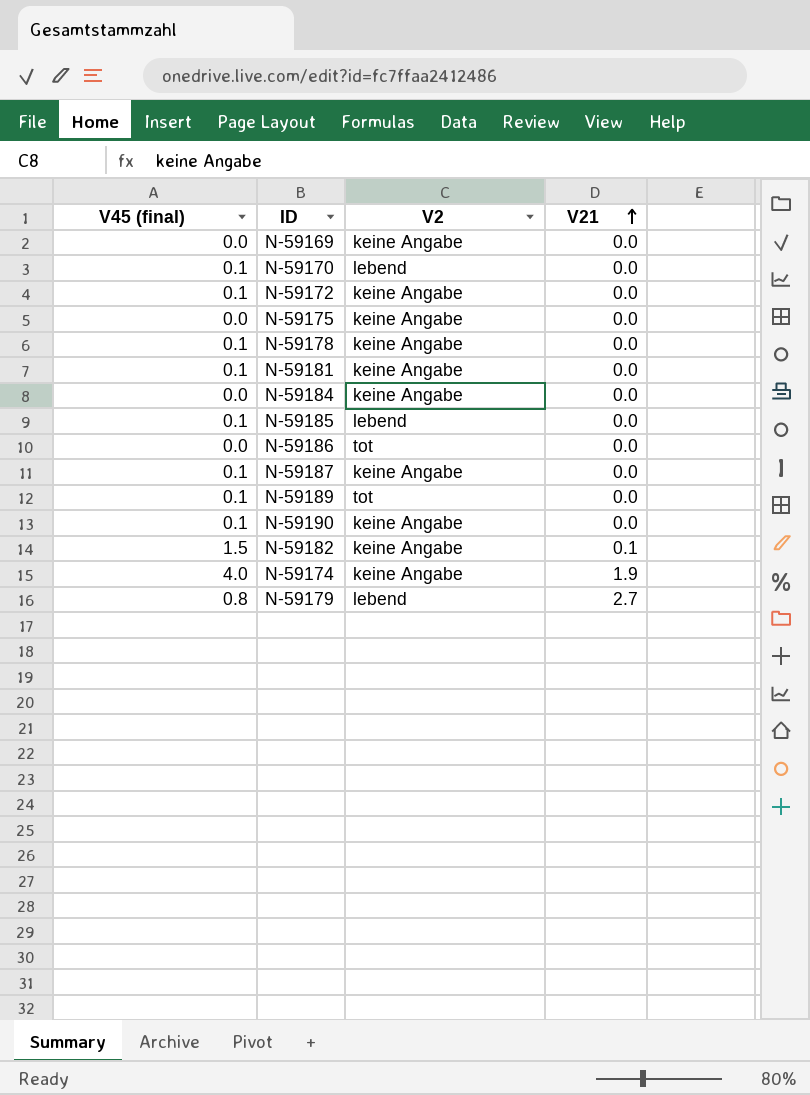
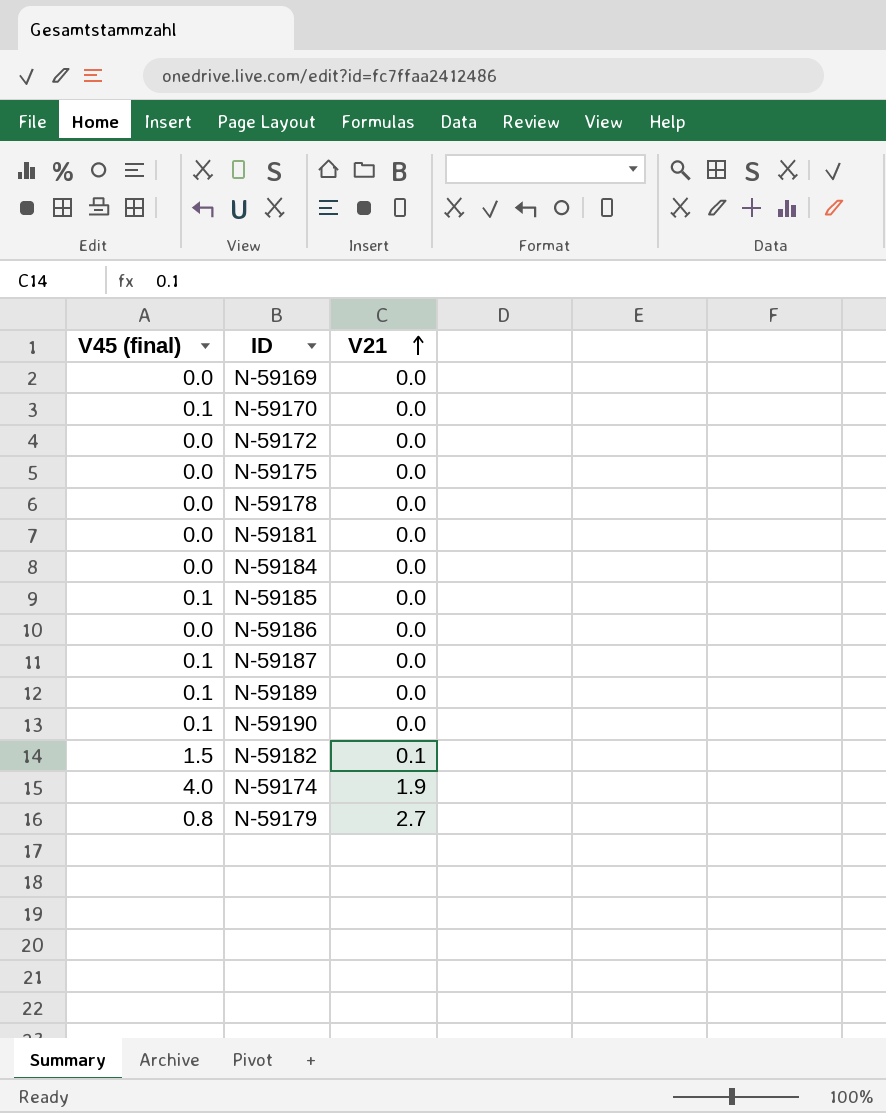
column V2 | position: 3 -> none
N-59172 | V45 (final): 0.1 -> 0.0
N-59178 | V45 (final): 0.1 -> 0.0
N-59181 | V45 (final): 0.1 -> 0.0

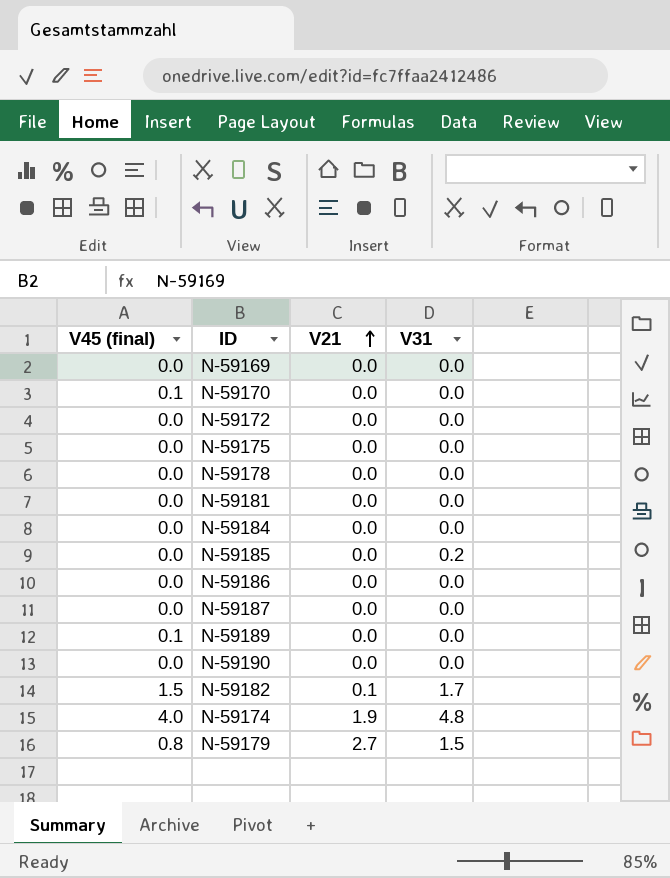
column V31 | position: none -> 4
N-59185 | V45 (final): 0.1 -> 0.0
N-59187 | V45 (final): 0.1 -> 0.0
N-59190 | V45 (final): 0.1 -> 0.0

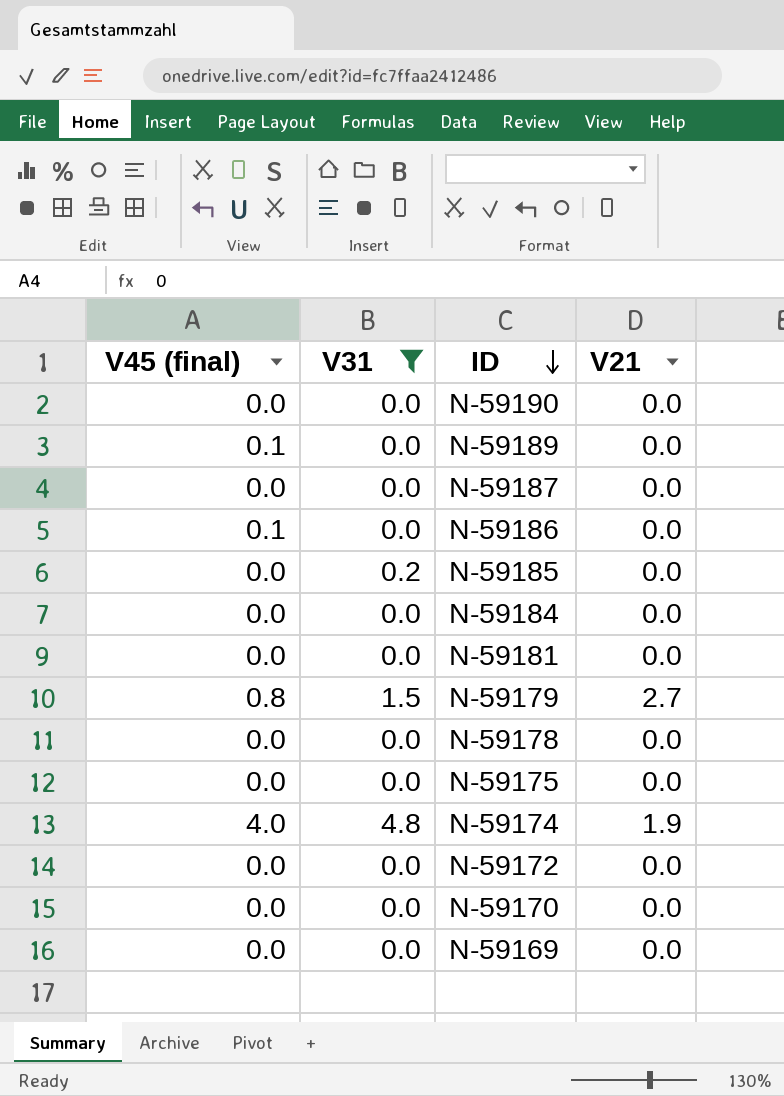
filter: none -> V31 != 1.7
row order: V21 ascending -> ID descending
column V31 | position: 4 -> 2
N-59186 | V45 (final): 0.0 -> 0.1
N-59170 | V45 (final): 0.1 -> 0.0

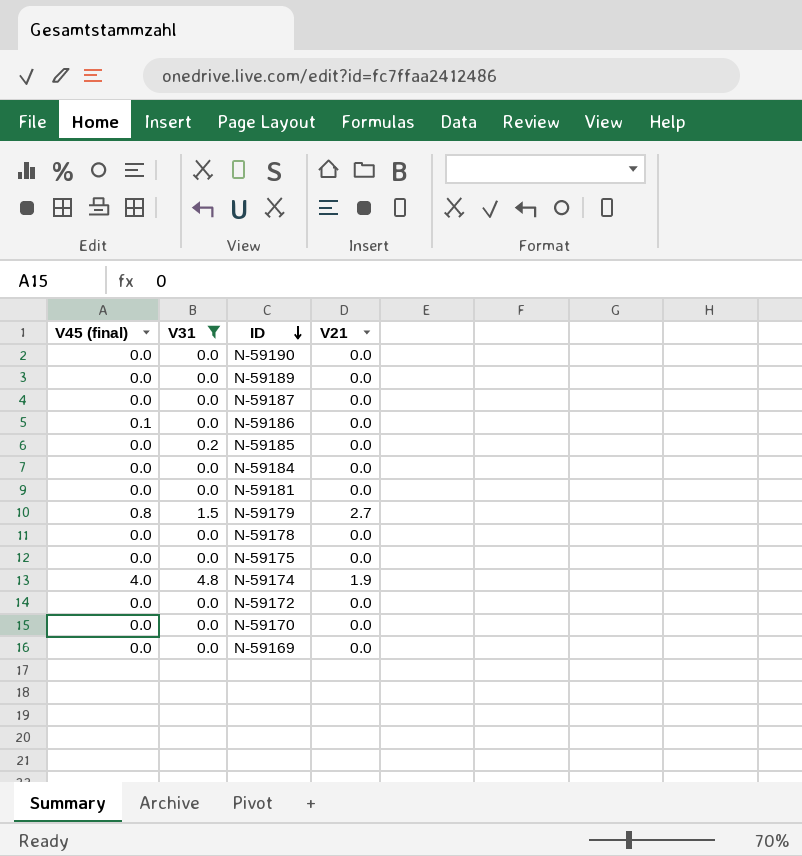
N-59189 | V45 (final): 0.1 -> 0.0

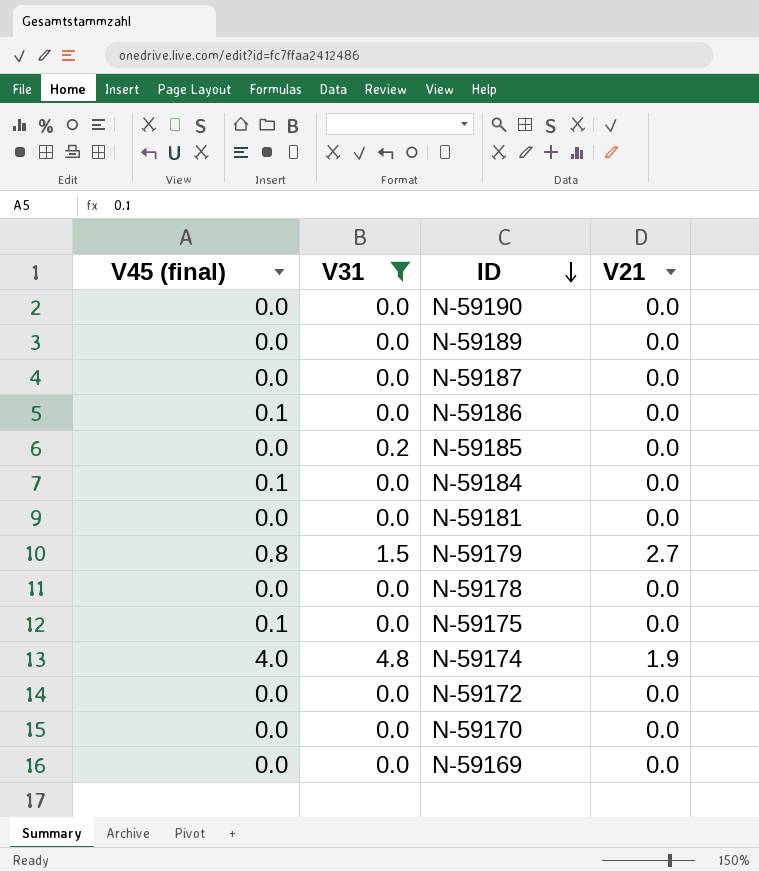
N-59184 | V45 (final): 0.0 -> 0.1
N-59175 | V45 (final): 0.0 -> 0.1

